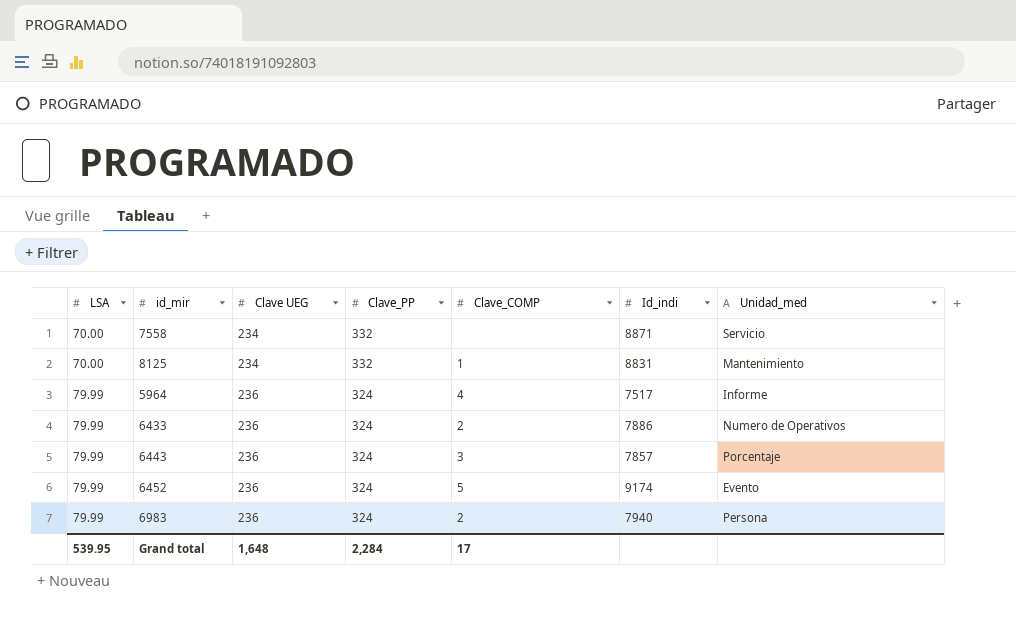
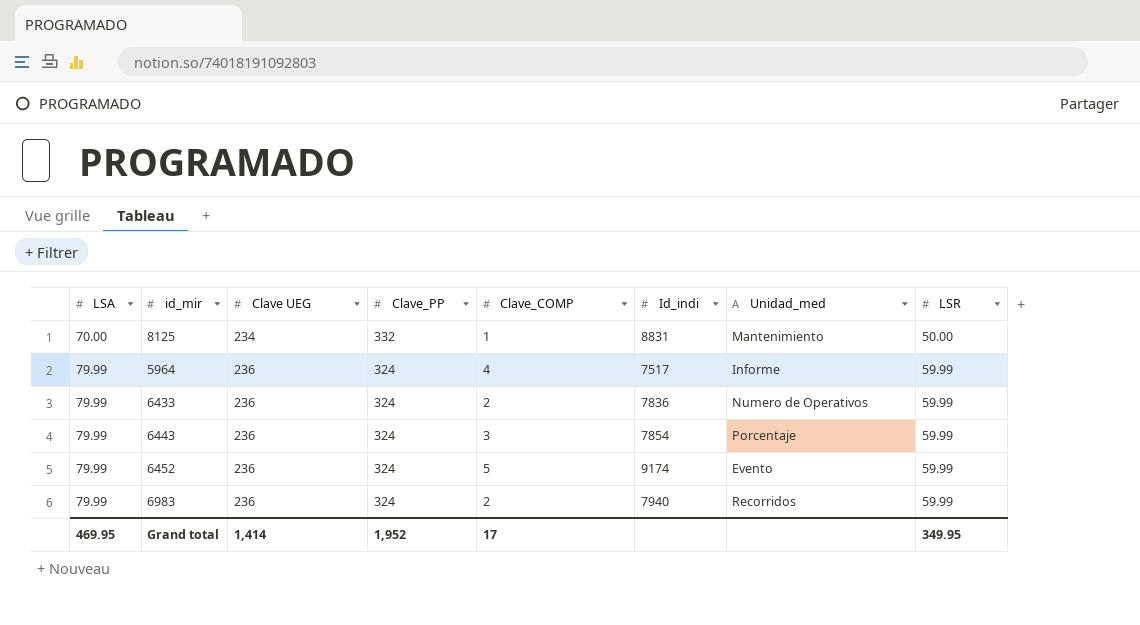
column LSR | position: none -> 8
row 7558: 70.00 | 234 | 332 | none | 8871 | Servicio -> none
6433 | Id_indi: 7886 -> 7836
6443 | Id_indi: 7857 -> 7854
6983 | Unidad_med: Persona -> Recorridos
Grand total | LSA: 539.95 -> 469.95
Grand total | Clave UEG: 1,648 -> 1,414
Grand total | Clave_PP: 2,284 -> 1,952

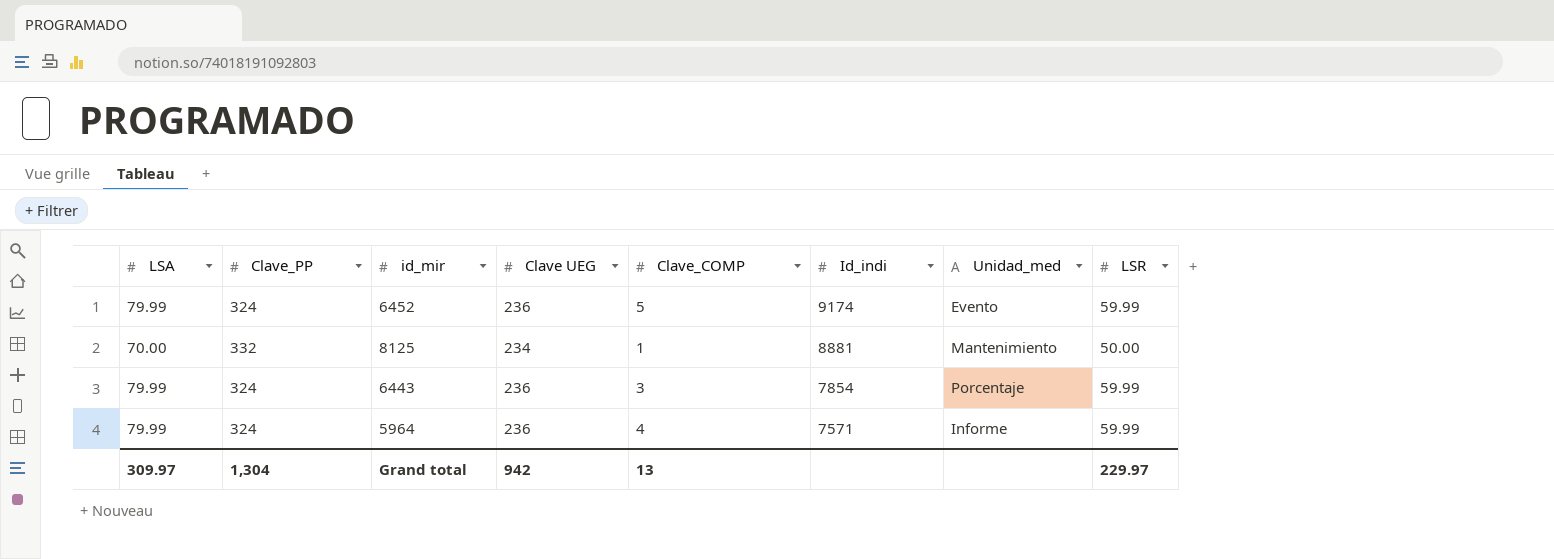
row order: LSA ascending -> Id_indi descending
column Clave_PP | position: 4 -> 2
row 6433: 79.99 | 236 | 324 | 2 | 7836 | Numero de Operativos | 59.99 -> none
row 6983: 79.99 | 236 | 324 | 2 | 7940 | Recorridos | 59.99 -> none
8125 | Id_indi: 8831 -> 8881
5964 | Id_indi: 7517 -> 7571
Grand total | LSA: 469.95 -> 309.97
Grand total | Clave_PP: 1,952 -> 1,304
Grand total | Clave UEG: 1,414 -> 942
Grand total | Clave_COMP: 17 -> 13
Grand total | LSR: 349.95 -> 229.97

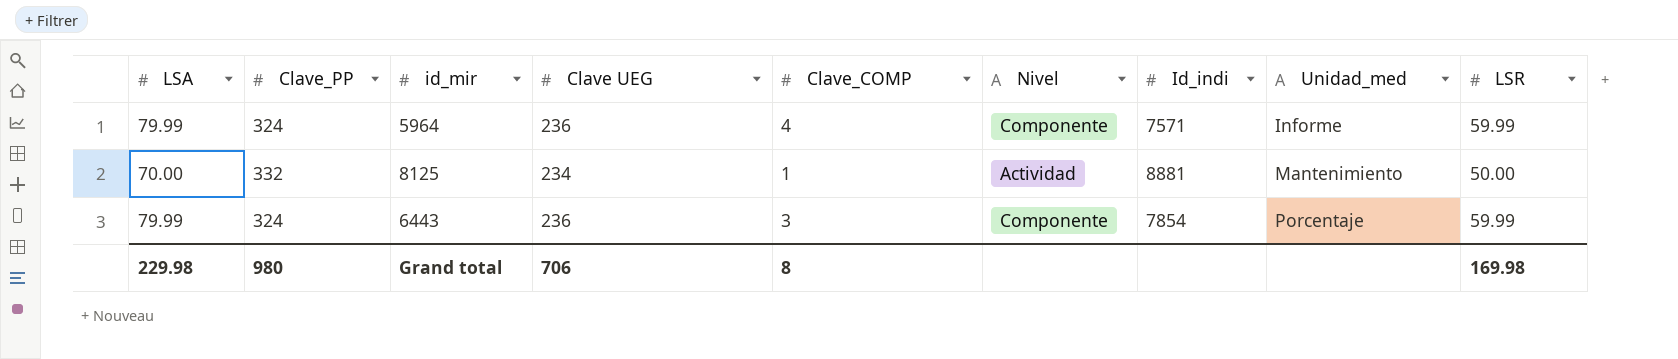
row order: Id_indi descending -> Unidad_med ascending
column Nivel | position: none -> 6
row 6452: 79.99 | 324 | 236 | 5 | 9174 | Evento | 59.99 -> none
Grand total | LSA: 309.97 -> 229.98
Grand total | Clave_PP: 1,304 -> 980
Grand total | Clave UEG: 942 -> 706
Grand total | Clave_COMP: 13 -> 8
Grand total | LSR: 229.97 -> 169.98

